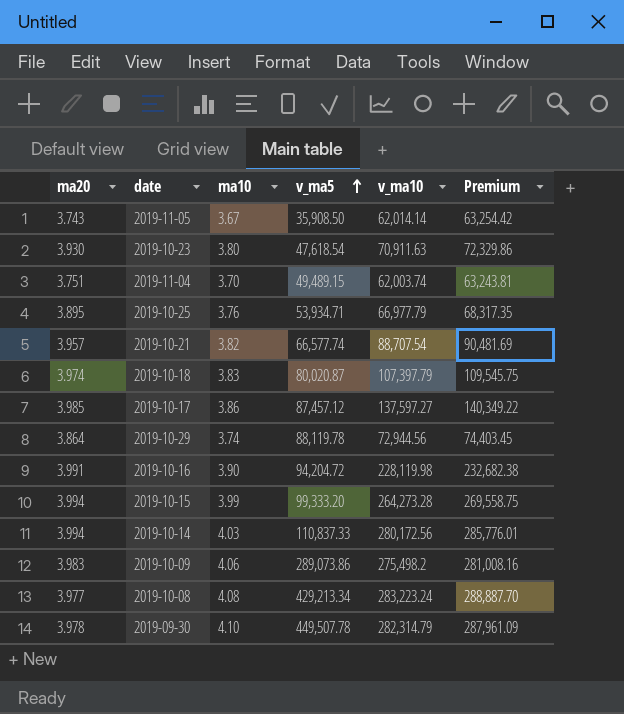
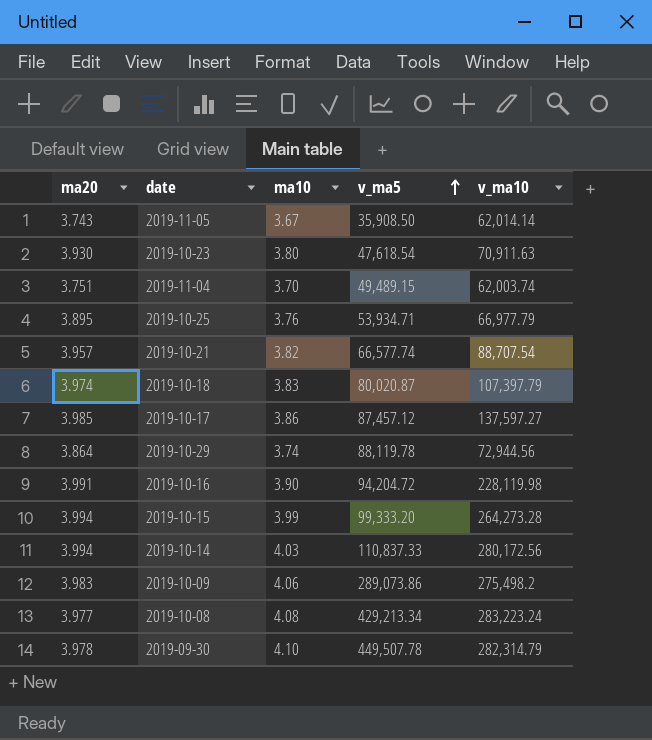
column Premium | formula: [v_ma10] * 1.02 -> none

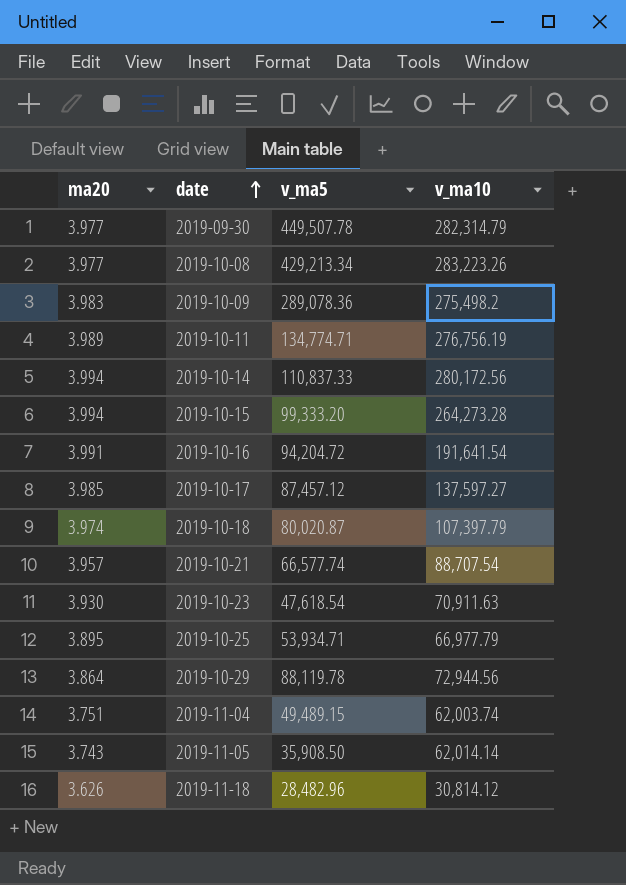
row order: v_ma5 ascending -> date ascending
column ma10 | position: 3 -> none
2019-09-30 | ma20: 3.978 -> 3.977
2019-10-08 | v_ma10: 283,223.24 -> 283,223.26
2019-10-09 | v_ma5: 289,073.86 -> 289,078.36
row 2019-10-11: none -> 3.989 | 134,774.71 | 276,756.19
2019-10-16 | v_ma10: 228,119.98 -> 191,641.54
row 2019-11-18: none -> 3.626 | 28,482.96 | 30,814.12

